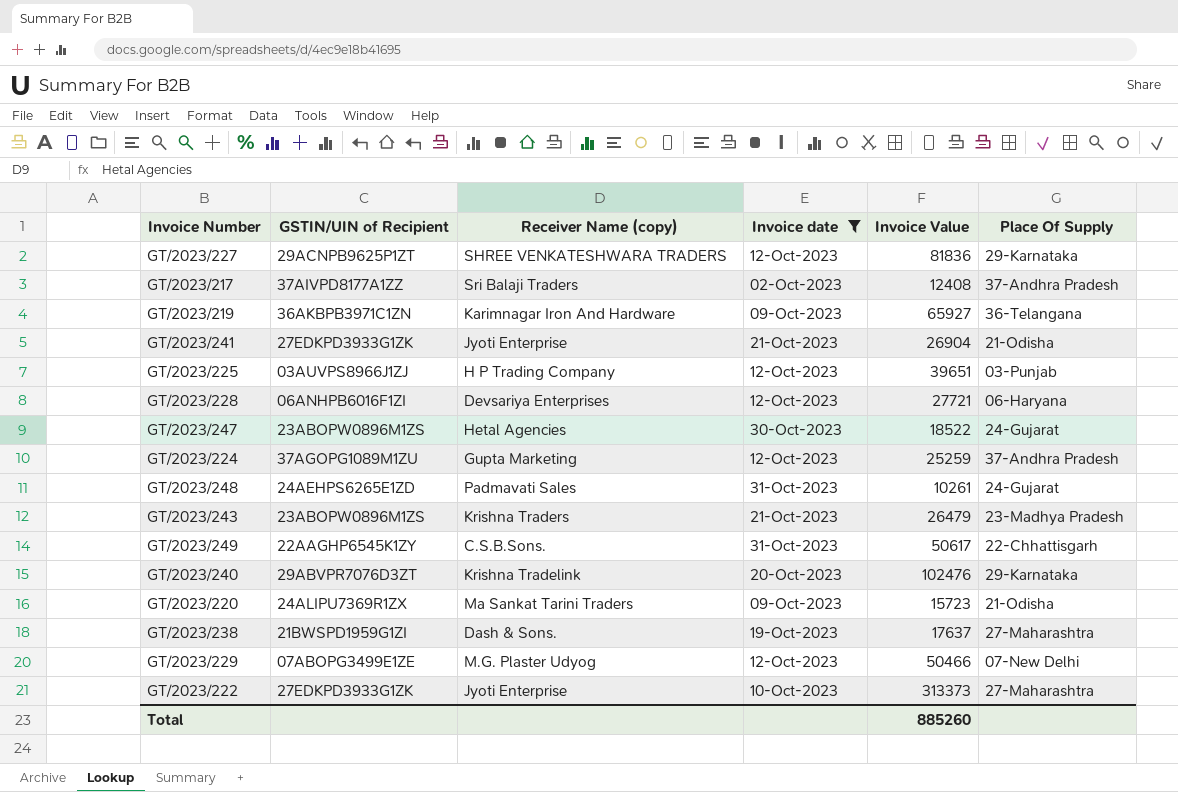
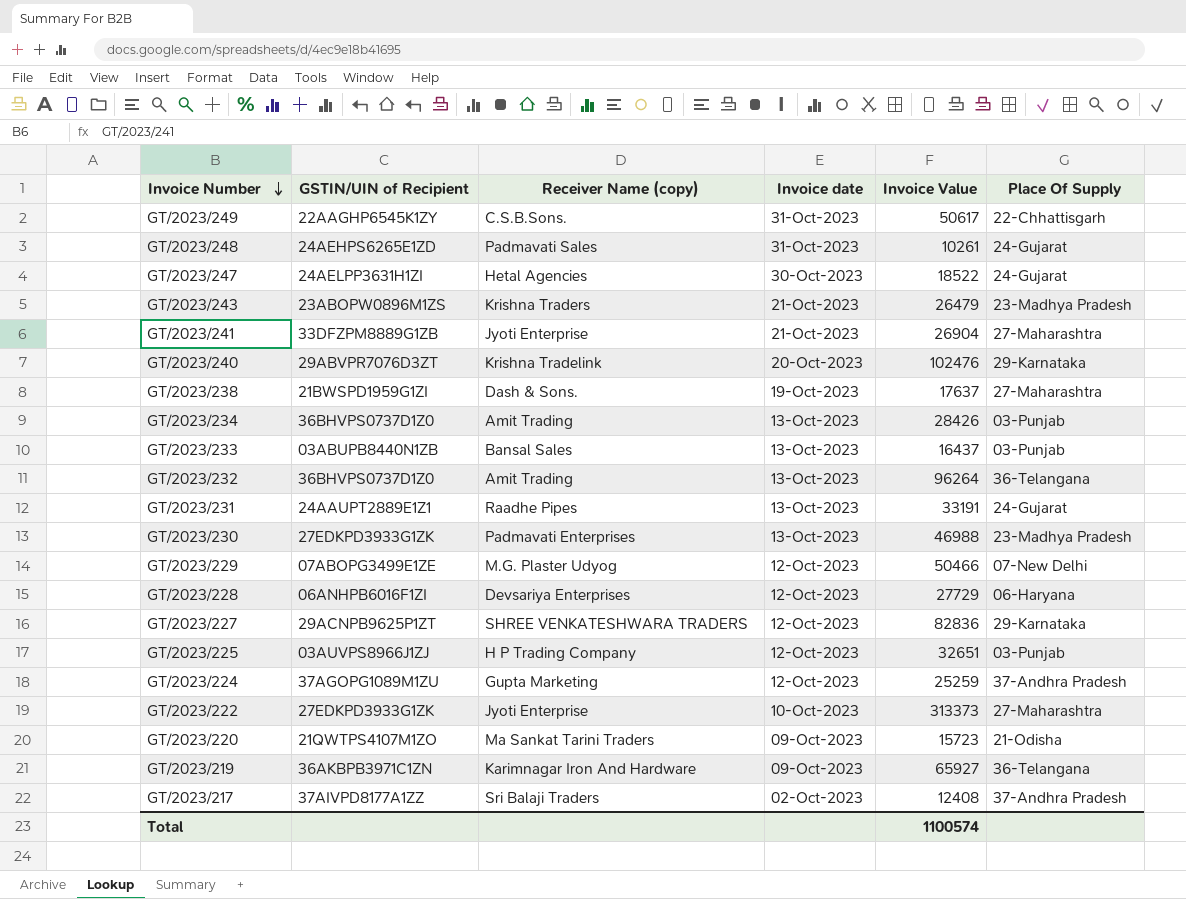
filter: Invoice date != 13-Oct-2023 -> none
row order: none -> Invoice Number descending
GT/2023/247 | GSTIN/UIN of Recipient: 23ABOPW0896M1ZS -> 24AELPP3631H1ZI
GT/2023/241 | GSTIN/UIN of Recipient: 27EDKPD3933G1ZK -> 33DFZPM8889G1ZB
GT/2023/241 | Place Of Supply: 21-Odisha -> 27-Maharashtra
GT/2023/228 | Invoice Value: 27721 -> 27729
GT/2023/227 | Invoice Value: 81836 -> 82836
GT/2023/225 | Invoice Value: 39651 -> 32651
GT/2023/220 | GSTIN/UIN of Recipient: 24ALIPU7369R1ZX -> 21QWTPS4107M1ZO
Total | Invoice Value: 885260 -> 1100574

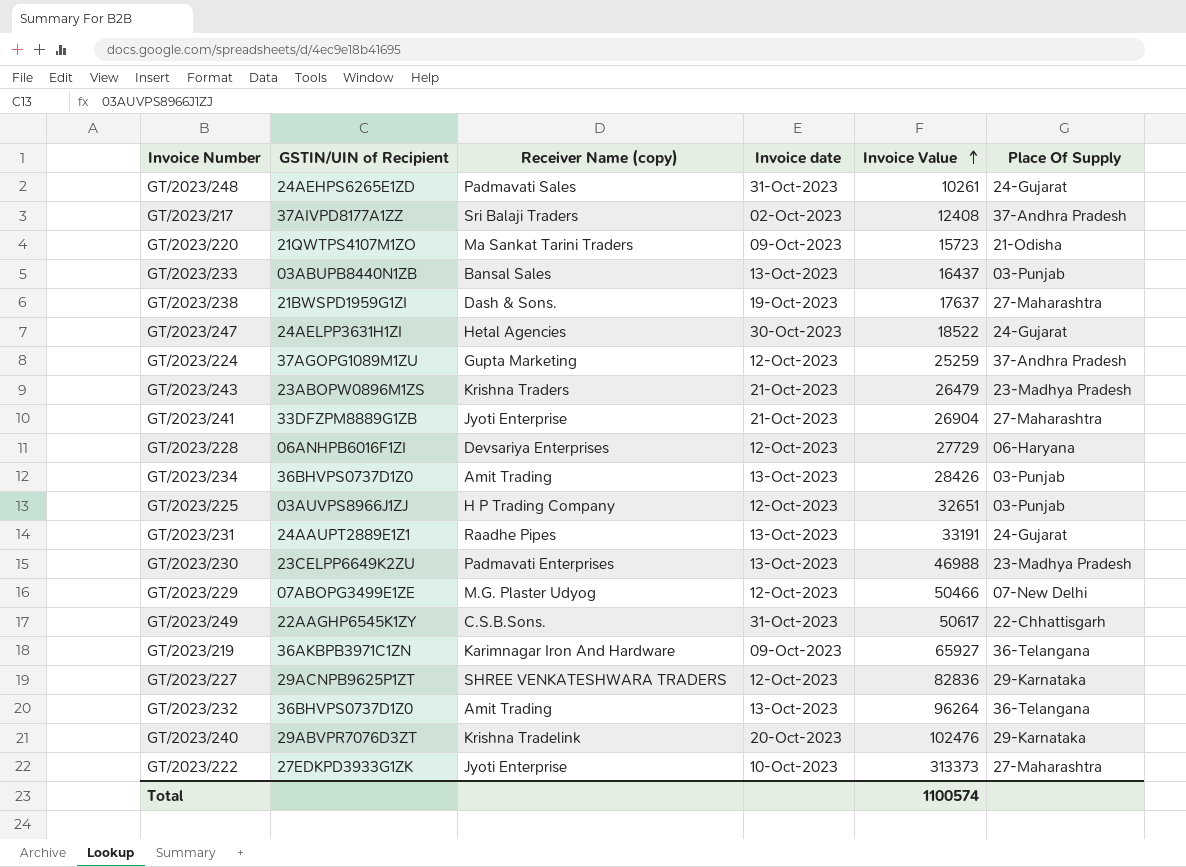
row order: Invoice Number descending -> Invoice Value ascending
GT/2023/230 | GSTIN/UIN of Recipient: 27EDKPD3933G1ZK -> 23CELPP6649K2ZU

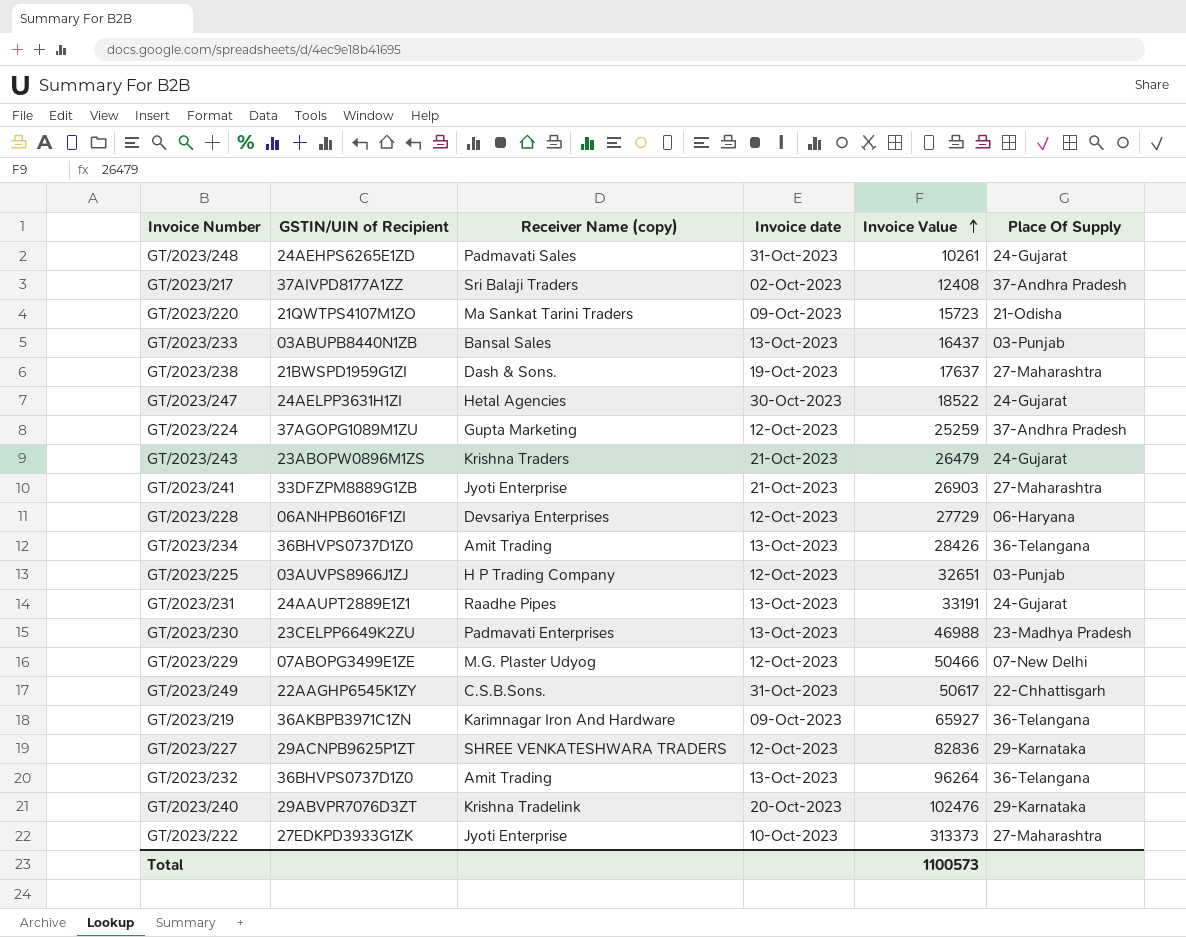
GT/2023/243 | Place Of Supply: 23-Madhya Pradesh -> 24-Gujarat
GT/2023/241 | Invoice Value: 26904 -> 26903
GT/2023/234 | Place Of Supply: 03-Punjab -> 36-Telangana
Total | Invoice Value: 1100574 -> 1100573

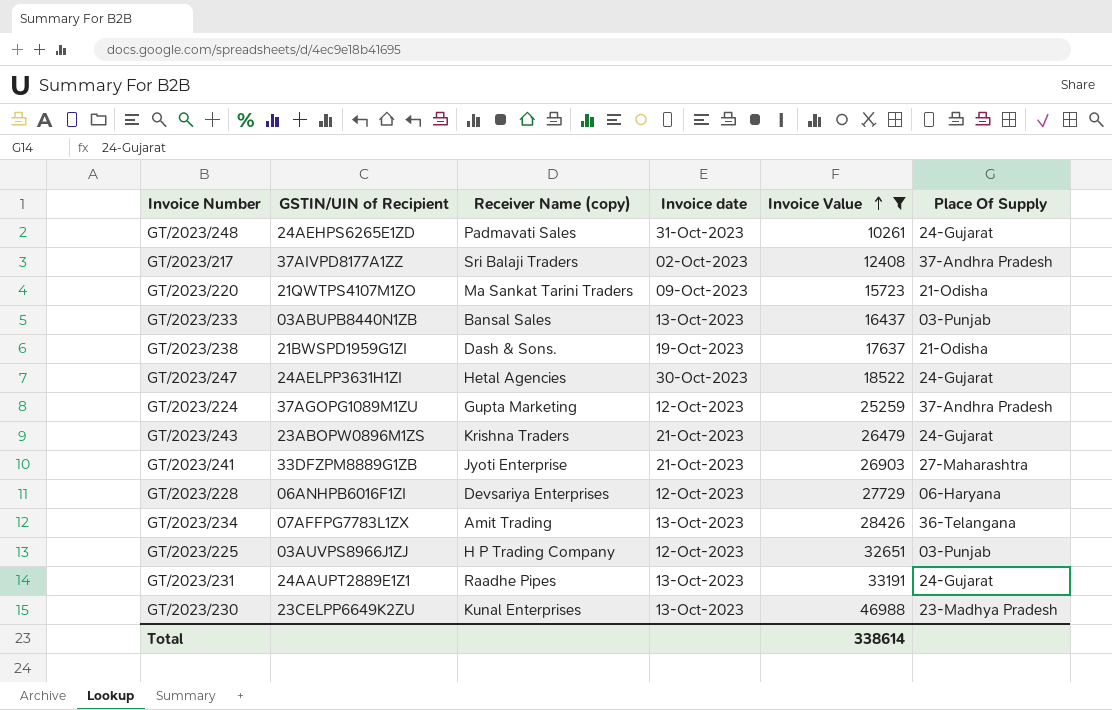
filter: none -> Invoice Value <= 46988
GT/2023/238 | Place Of Supply: 27-Maharashtra -> 21-Odisha
GT/2023/234 | GSTIN/UIN of Recipient: 36BHVPS0737D1Z0 -> 07AFFPG7783L1ZX
GT/2023/230 | Receiver Name (copy): Padmavati Enterprises -> Kunal Enterprises
Total | Invoice Value: 1100573 -> 338614

